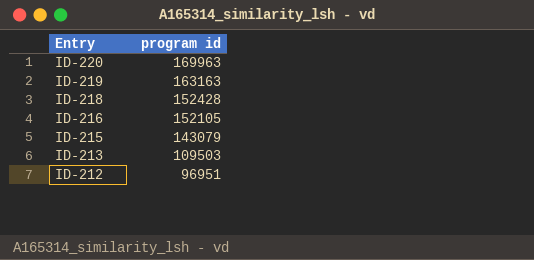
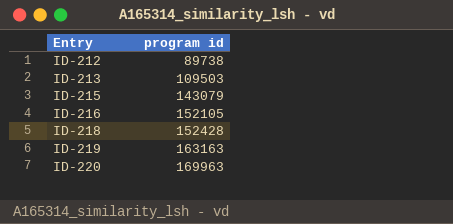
row order: Entry descending -> Entry ascending
ID-212 | program id: 96951 -> 89738

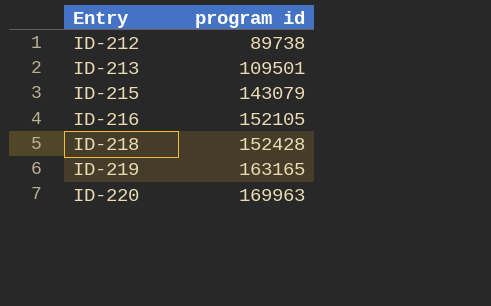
ID-213 | program id: 109503 -> 109501
ID-219 | program id: 163163 -> 163165

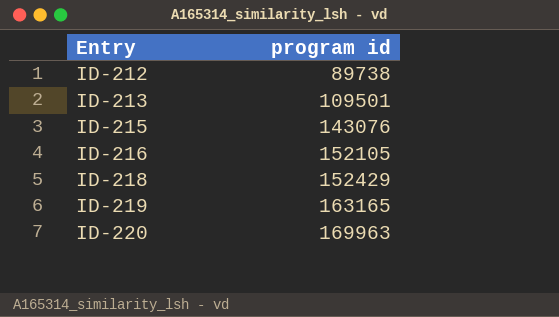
ID-215 | program id: 143079 -> 143076
ID-218 | program id: 152428 -> 152429

